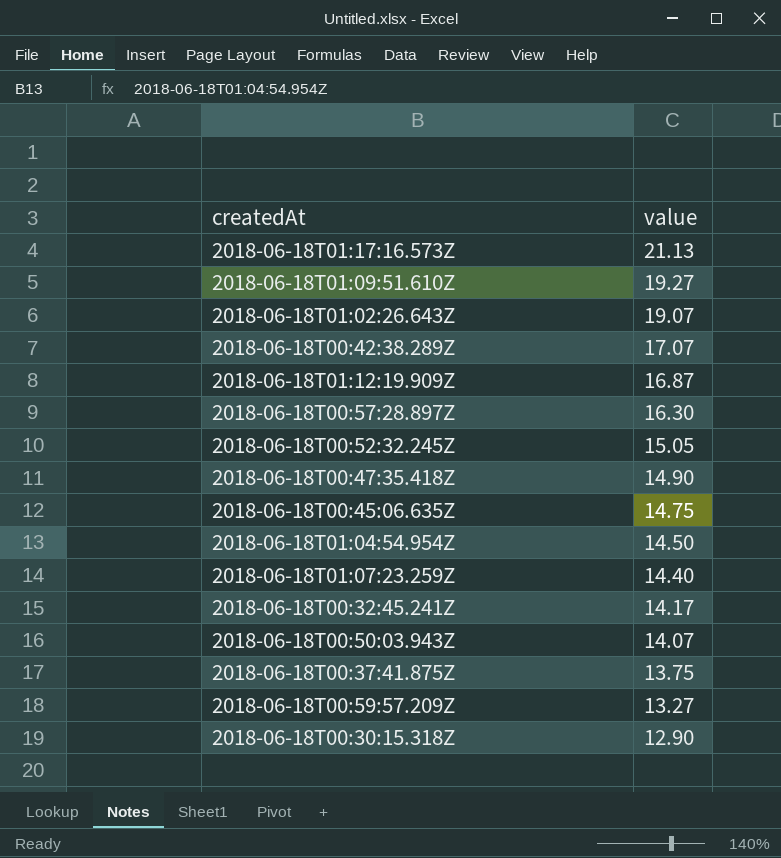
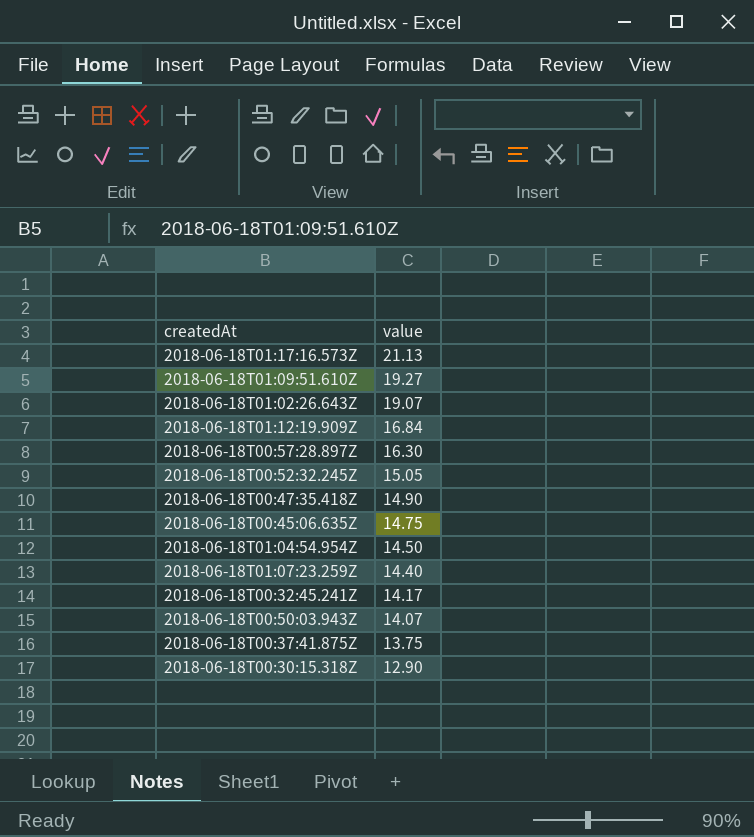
row 2018-06-18T00:42:38.289Z: 17.07 -> none
row 2018-06-18T00:59:57.209Z: 13.27 -> none
2018-06-18T01:12:19.909Z | value: 16.87 -> 16.84

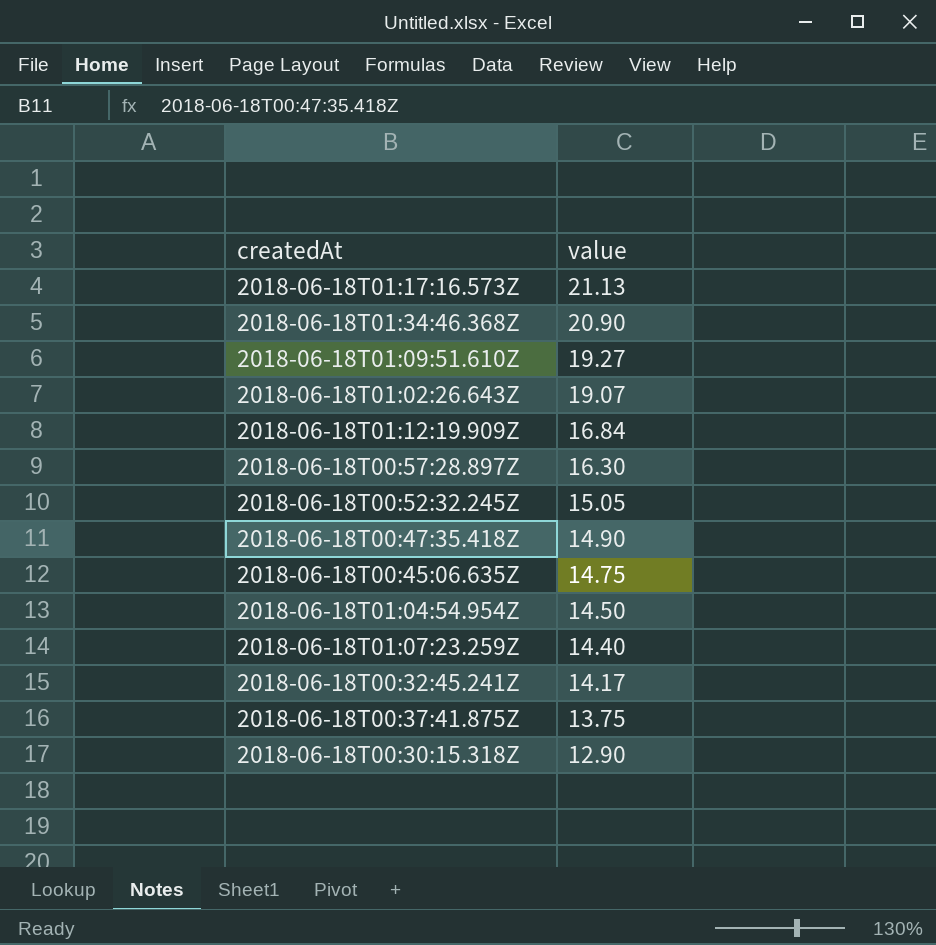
row 2018-06-18T00:50:03.943Z: 14.07 -> none
row 2018-06-18T01:34:46.368Z: none -> 20.90

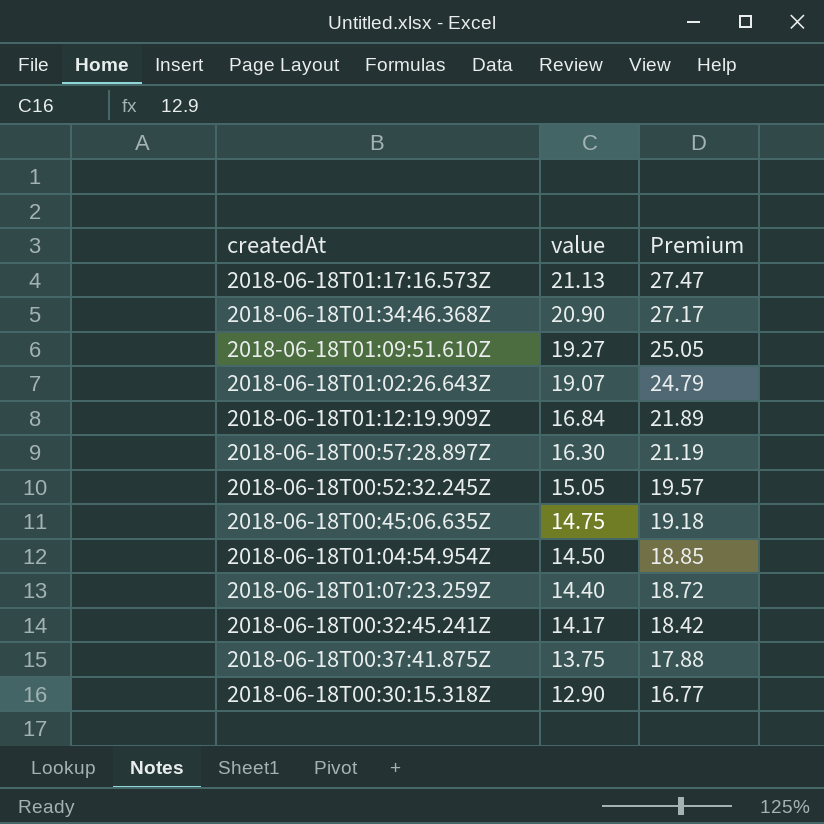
column Premium | formula: none -> [value] * 1.3
row 2018-06-18T00:47:35.418Z: 14.90 -> none

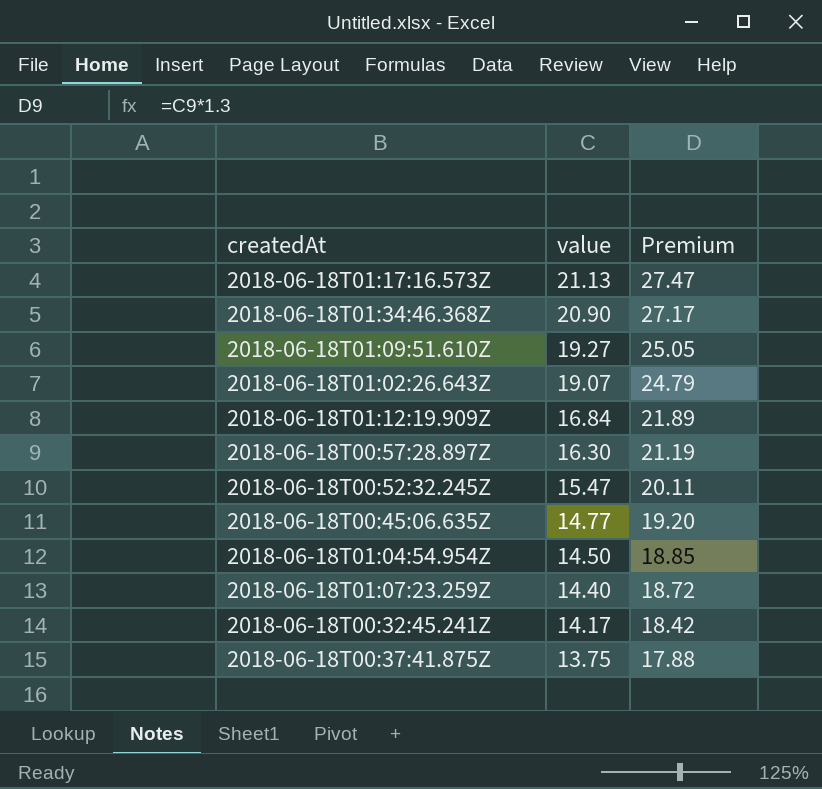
row 2018-06-18T00:30:15.318Z: 12.90 | 16.77 -> none
2018-06-18T00:52:32.245Z | value: 15.05 -> 15.47
2018-06-18T00:52:32.245Z | Premium: 19.57 -> 20.11
2018-06-18T00:45:06.635Z | value: 14.75 -> 14.77
2018-06-18T00:45:06.635Z | Premium: 19.18 -> 19.20

